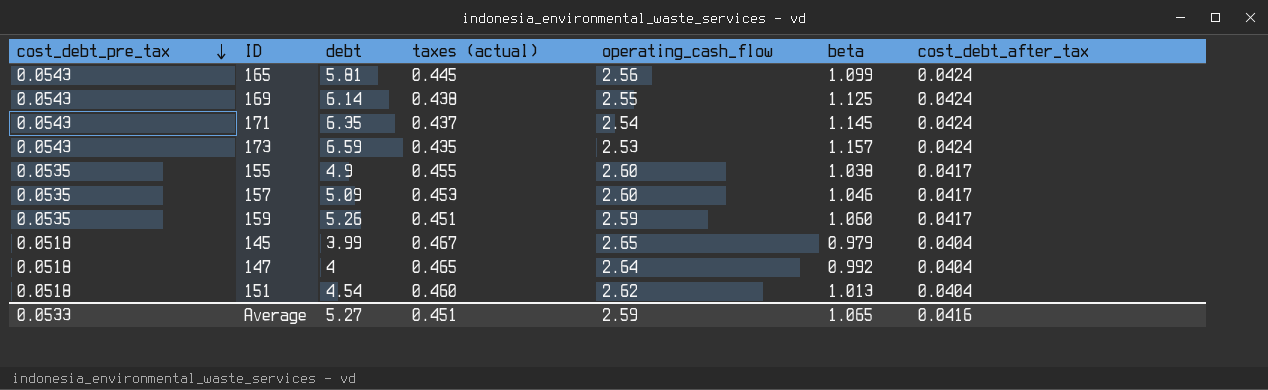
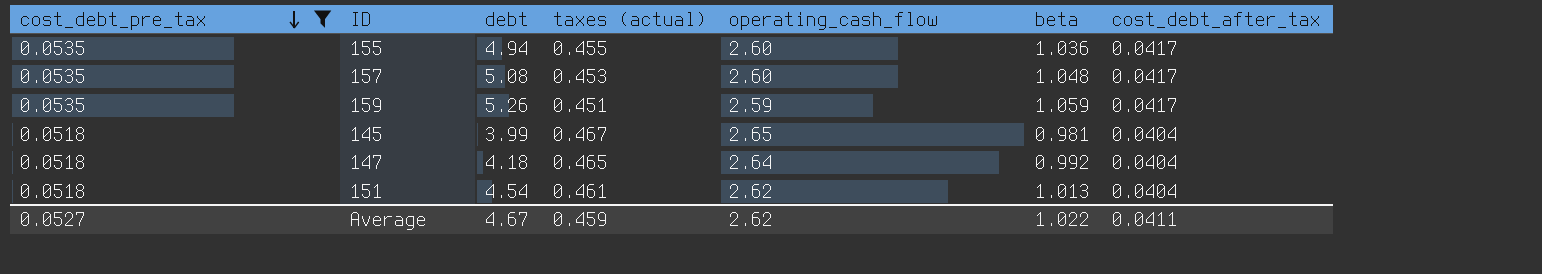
filter: none -> cost_debt_pre_tax != 0.0543
155 | debt: 4.9 -> 4.94
155 | beta: 1.038 -> 1.036
157 | debt: 5.09 -> 5.08
157 | beta: 1.046 -> 1.048
159 | beta: 1.060 -> 1.059
145 | beta: 0.979 -> 0.981
147 | debt: 4 -> 4.18
151 | taxes (actual): 0.460 -> 0.461
Average | cost_debt_pre_tax: 0.0533 -> 0.0527
Average | debt: 5.27 -> 4.67
Average | taxes (actual): 0.451 -> 0.459
Average | operating_cash_flow: 2.59 -> 2.62
Average | beta: 1.065 -> 1.022
Average | cost_debt_after_tax: 0.0416 -> 0.0411

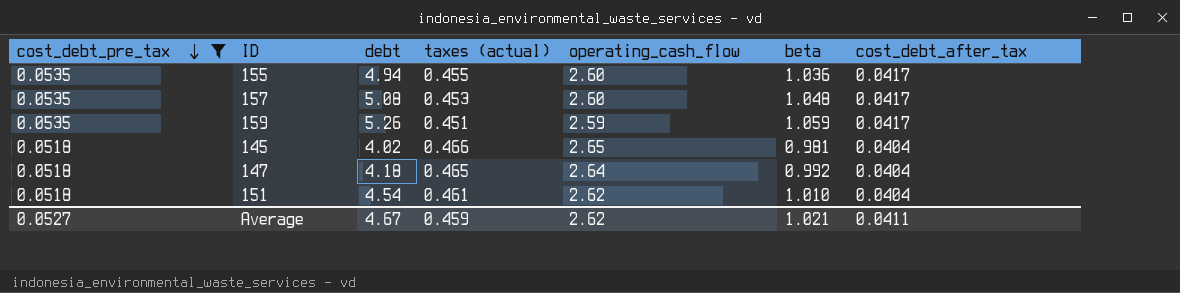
145 | debt: 3.99 -> 4.02
145 | taxes (actual): 0.467 -> 0.466
151 | beta: 1.013 -> 1.010
Average | beta: 1.022 -> 1.021

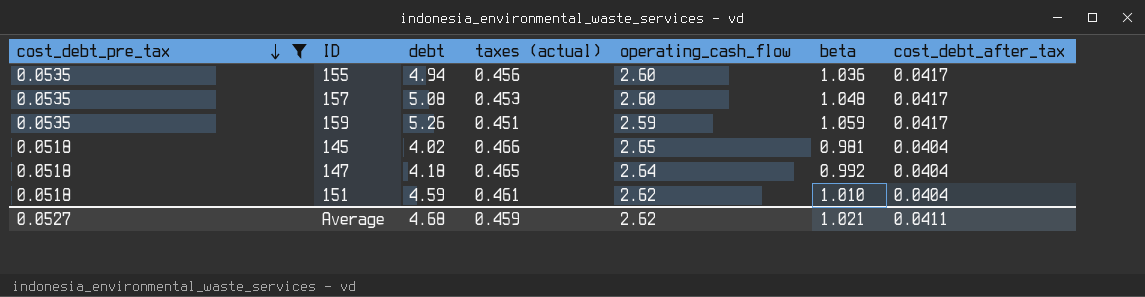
155 | taxes (actual): 0.455 -> 0.456
151 | debt: 4.54 -> 4.59
Average | debt: 4.67 -> 4.68

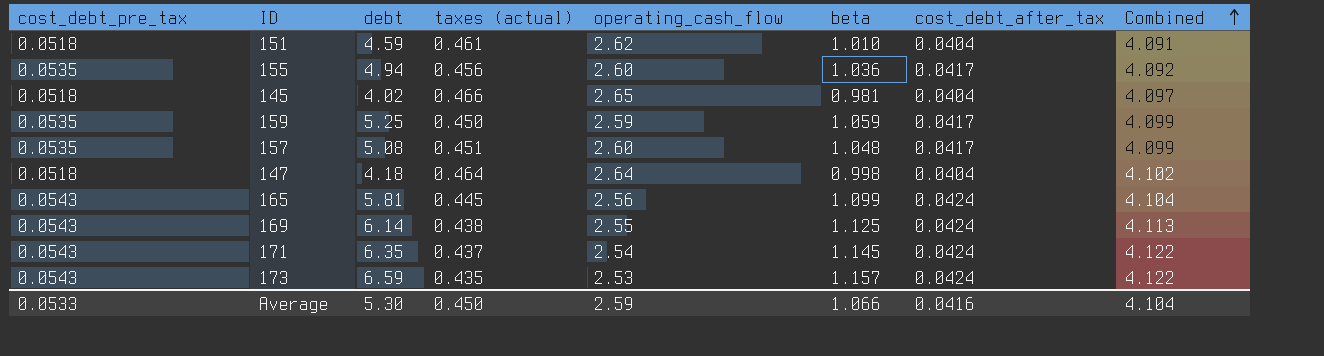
filter: cost_debt_pre_tax != 0.0543 -> none
row order: cost_debt_pre_tax descending -> Combined ascending
column Combined | formula: none -> [taxes (actual)] + [operating_cash_flow] + [beta]
159 | debt: 5.26 -> 5.25
159 | taxes (actual): 0.451 -> 0.450
157 | taxes (actual): 0.453 -> 0.451
147 | taxes (actual): 0.465 -> 0.464
147 | beta: 0.992 -> 0.998
Average | cost_debt_pre_tax: 0.0527 -> 0.0533
Average | debt: 4.68 -> 5.30
Average | taxes (actual): 0.459 -> 0.450
Average | operating_cash_flow: 2.62 -> 2.59
Average | beta: 1.021 -> 1.066
Average | cost_debt_after_tax: 0.0411 -> 0.0416

